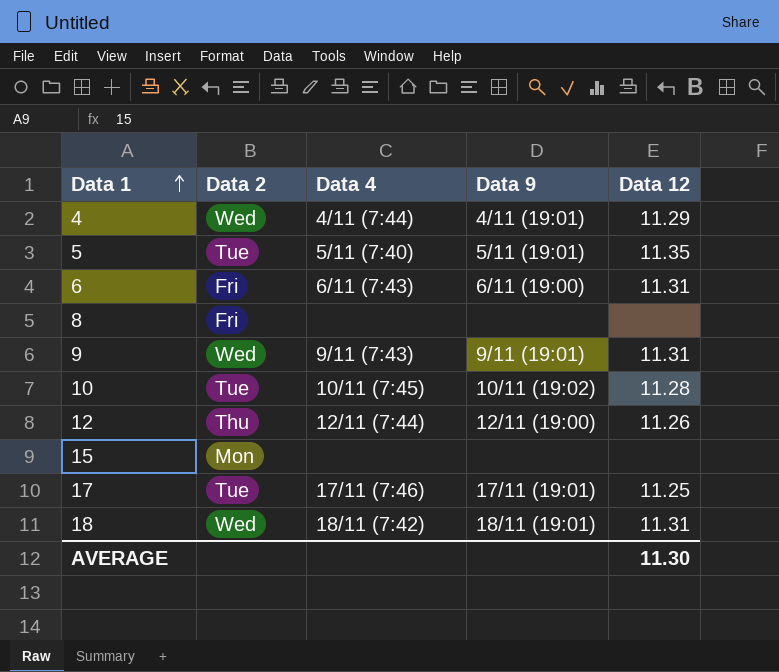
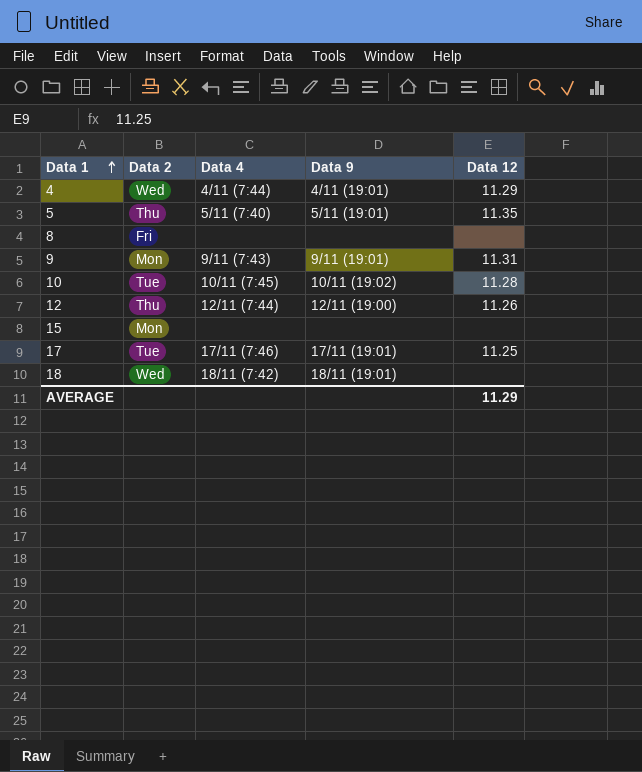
row 6: Fri | 6/11 (7:43) | 6/11 (19:00) | 11.31 -> none
5 | Data 2: Tue -> Thu
9 | Data 2: Wed -> Mon
18 | Data 12: 11.31 -> none
AVERAGE | Data 12: 11.30 -> 11.29

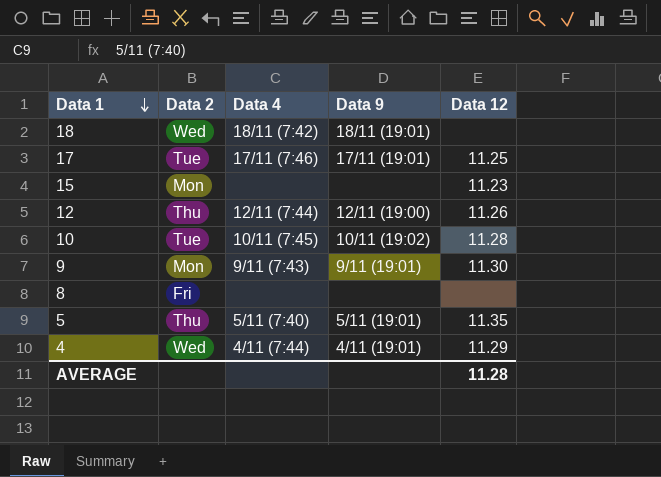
row order: Data 1 ascending -> Data 1 descending
15 | Data 12: none -> 11.23
9 | Data 12: 11.31 -> 11.30
AVERAGE | Data 12: 11.29 -> 11.28

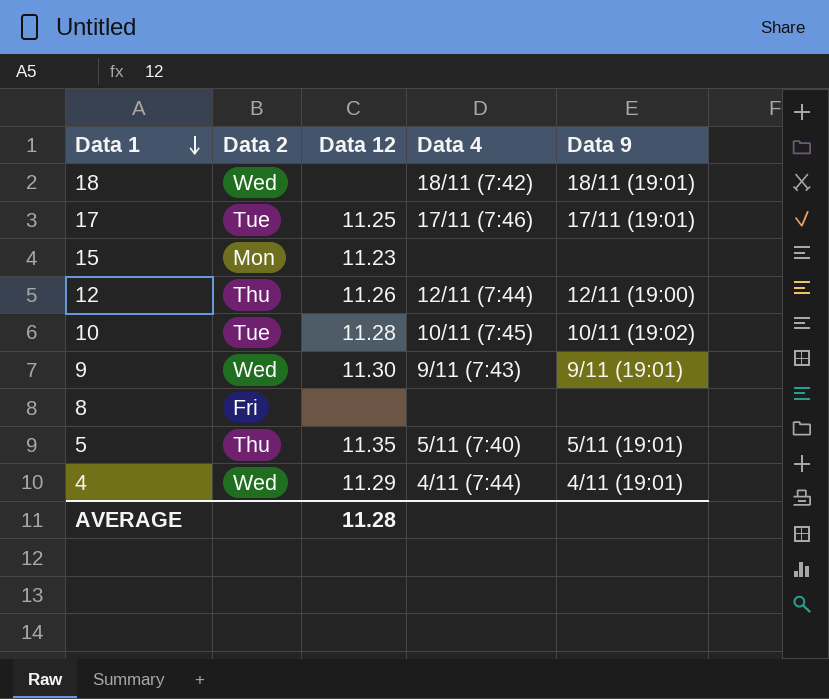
column Data 12 | position: 5 -> 3
9 | Data 2: Mon -> Wed

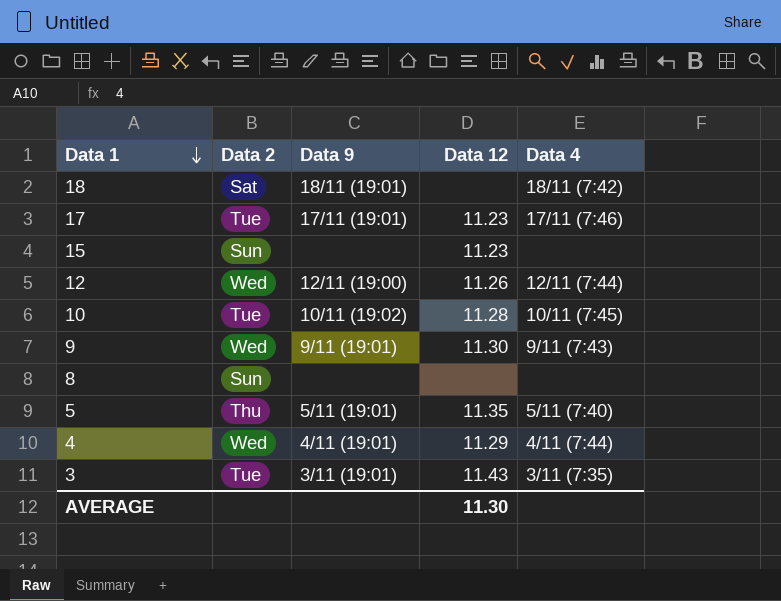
column Data 9 | position: 5 -> 3
18 | Data 2: Wed -> Sat
17 | Data 12: 11.25 -> 11.23
15 | Data 2: Mon -> Sun
12 | Data 2: Thu -> Wed
8 | Data 2: Fri -> Sun
row 3: none -> Tue | 3/11 (19:01) | 11.43 | 3/11 (7:35)
AVERAGE | Data 12: 11.28 -> 11.30

